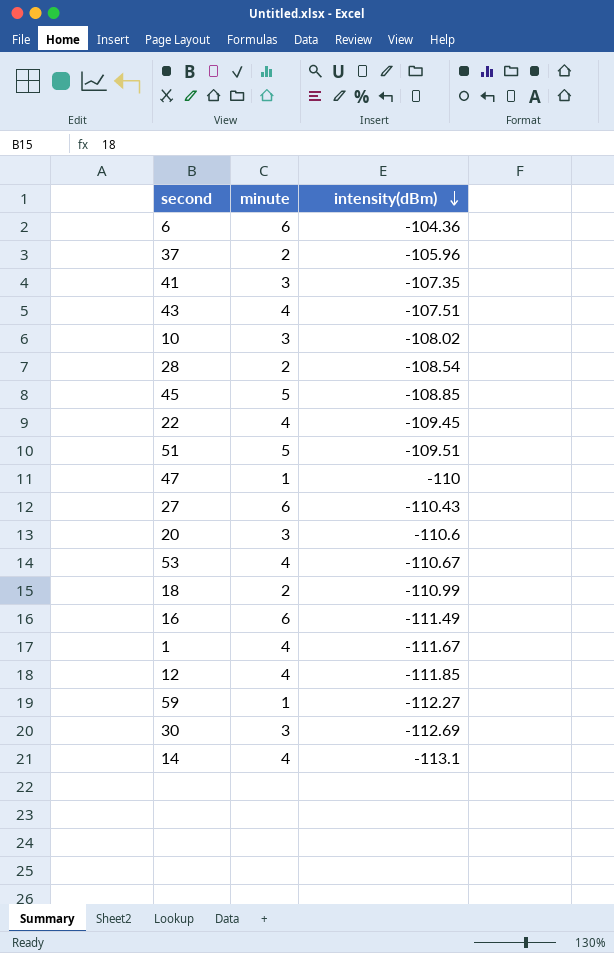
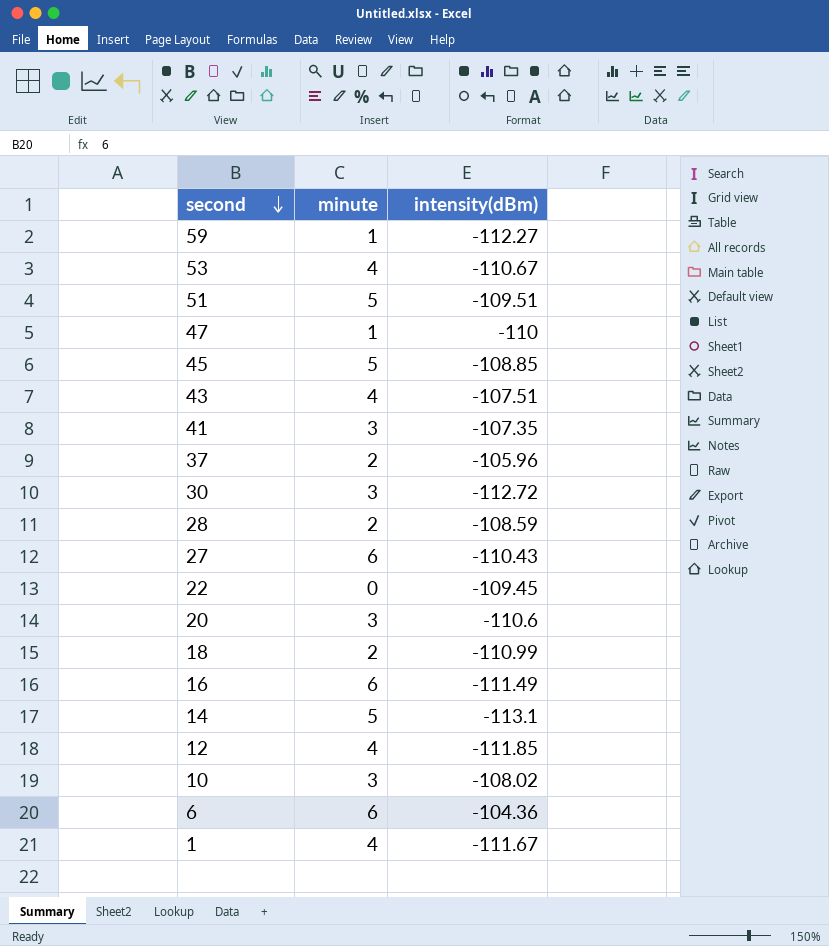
row order: intensity(dBm) descending -> second descending
30 | intensity(dBm): -112.69 -> -112.72
28 | intensity(dBm): -108.54 -> -108.59
22 | minute: 4 -> 0
14 | minute: 4 -> 5

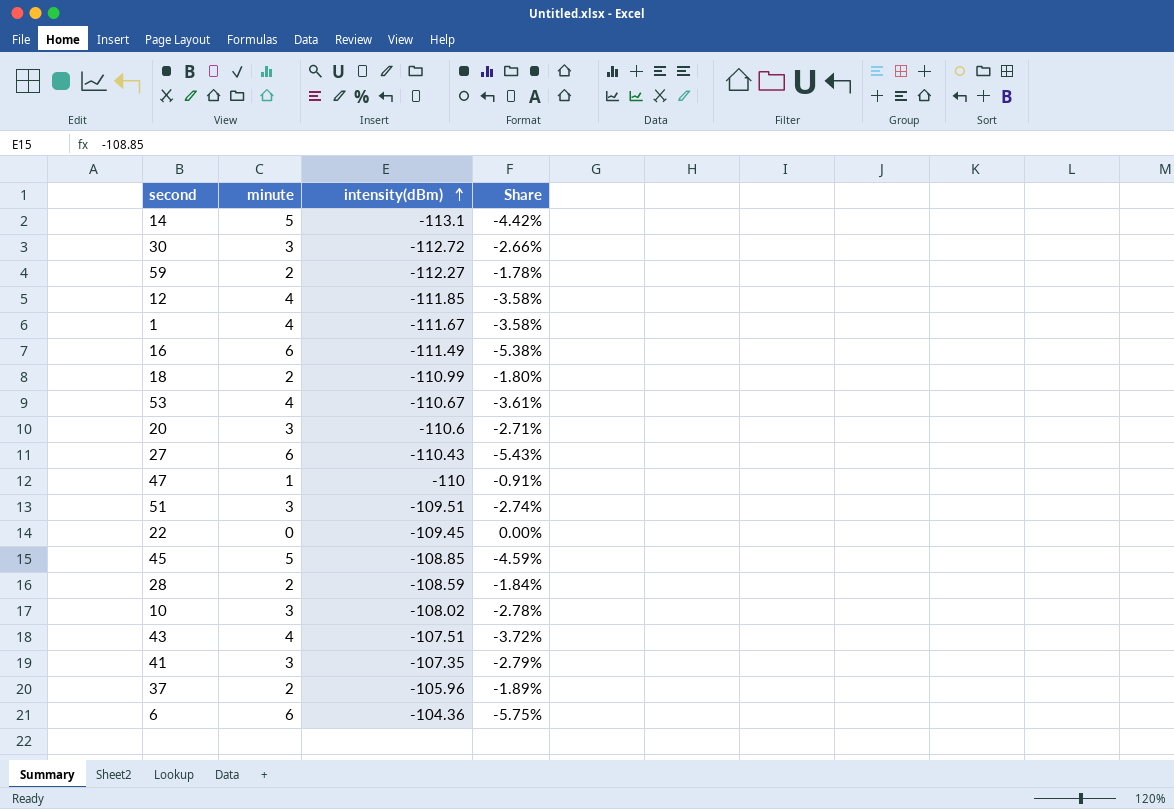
row order: second descending -> intensity(dBm) ascending
column Share | formula: none -> [minute] / [intensity(dBm)]
59 | minute: 1 -> 2
51 | minute: 5 -> 3

